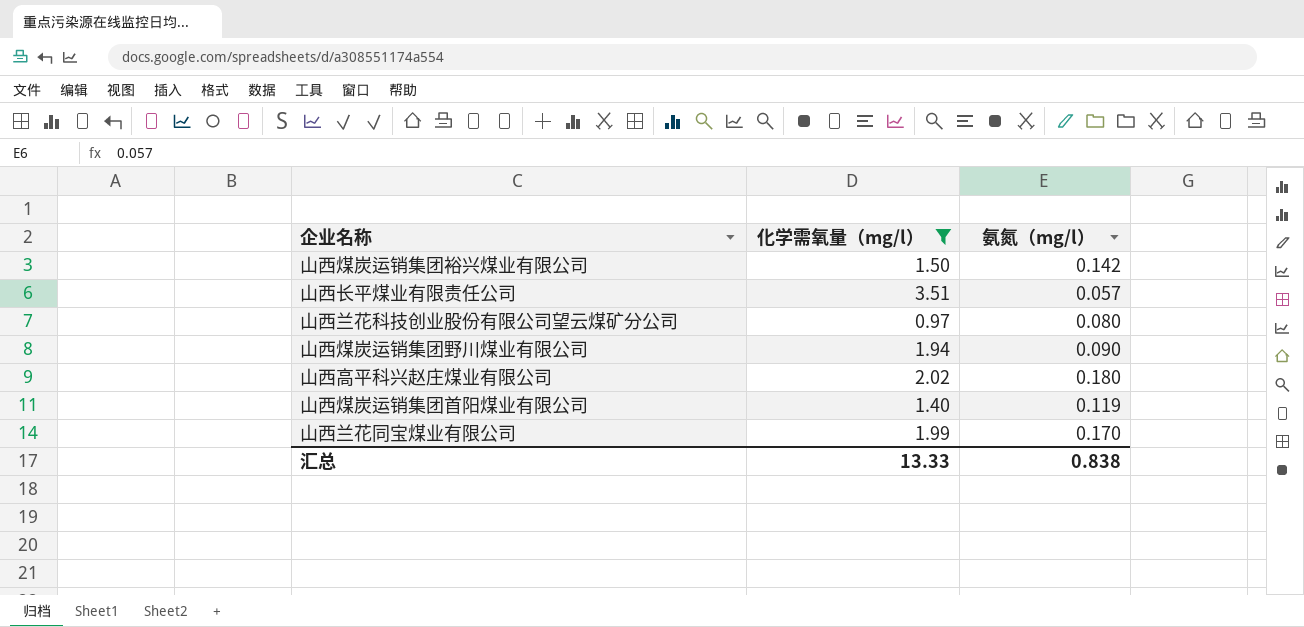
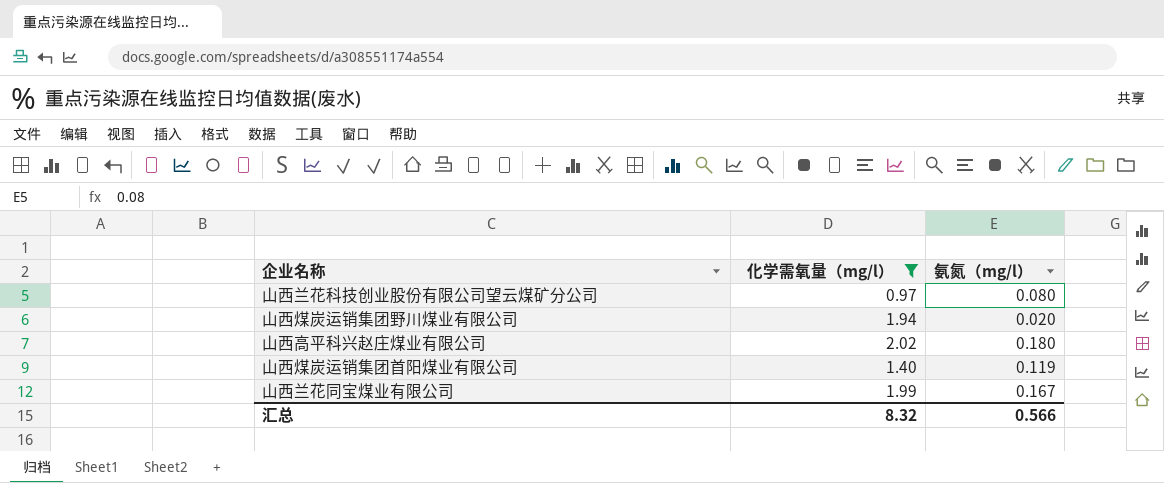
row 山西煤炭运销集团裕兴煤业有限公司: 1.50 | 0.142 -> none
row 山西长平煤业有限责任公司: 3.51 | 0.057 -> none
山西煤炭运销集团野川煤业有限公司 | 氨氮（mg/l）: 0.090 -> 0.020
山西兰花同宝煤业有限公司 | 氨氮（mg/l）: 0.170 -> 0.167
汇总 | 化学需氧量（mg/l）: 13.33 -> 8.32
汇总 | 氨氮（mg/l）: 0.838 -> 0.566

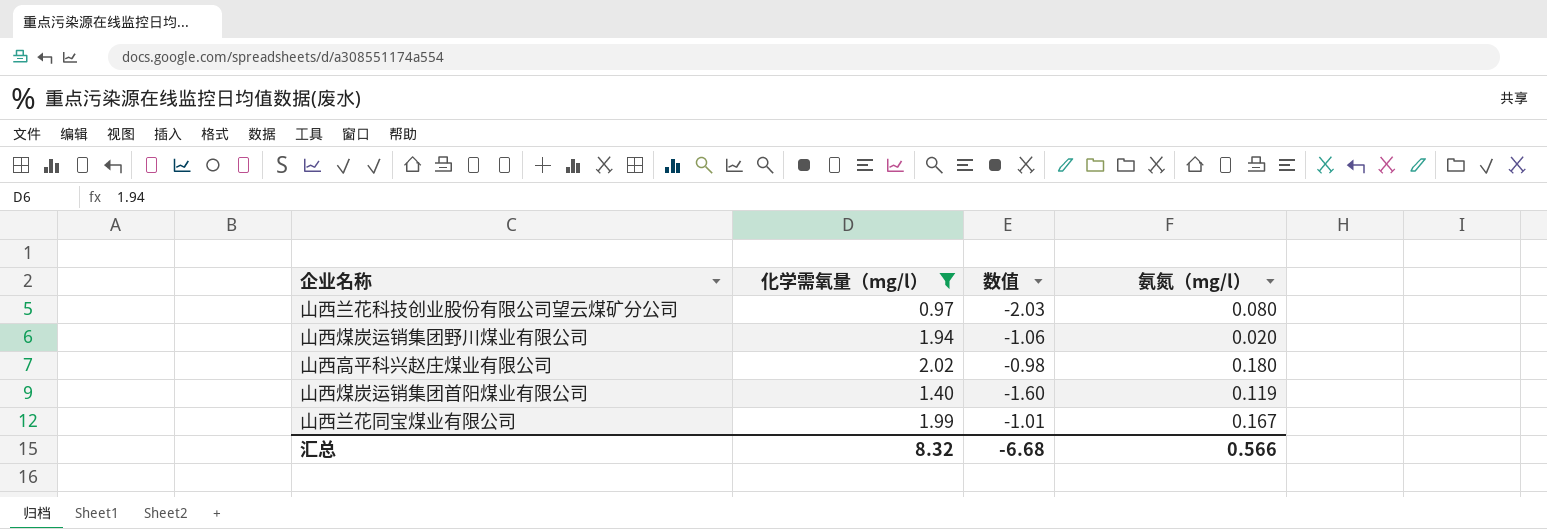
column 数值 | formula: none -> [化学需氧量（mg/l）] - 3

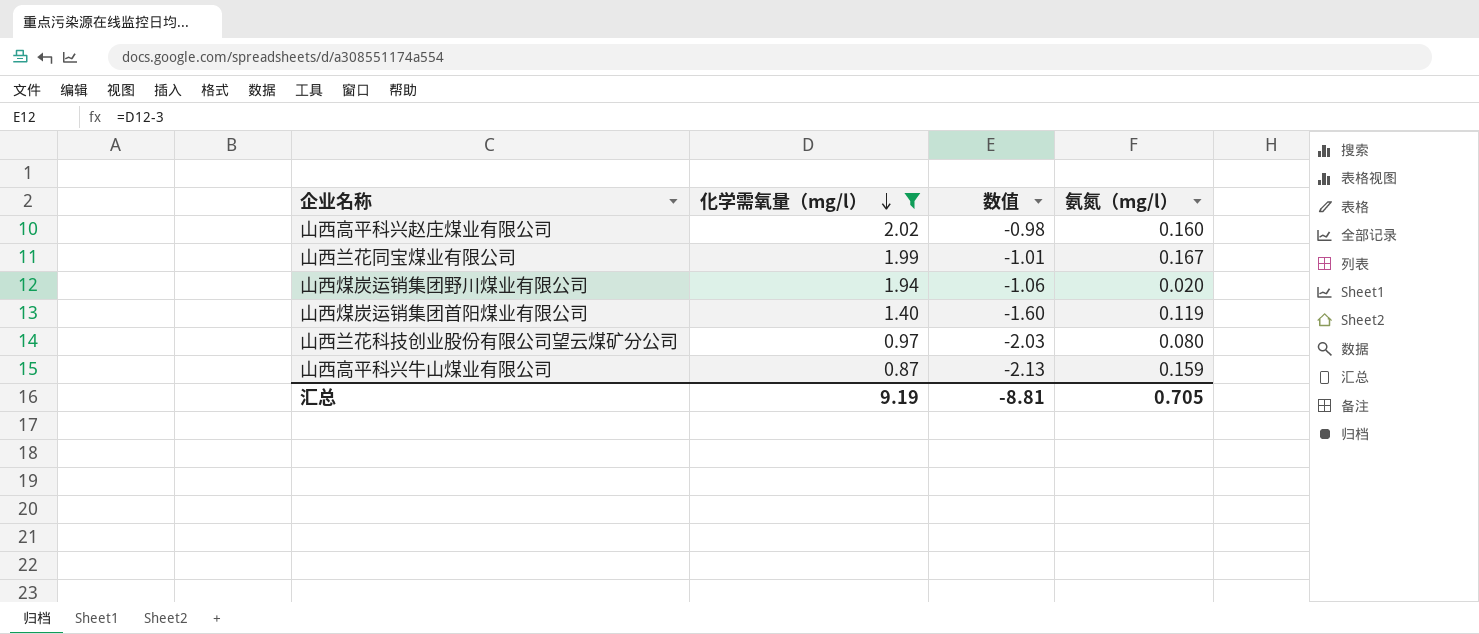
row order: none -> 化学需氧量（mg/l） descending
山西高平科兴赵庄煤业有限公司 | 氨氮（mg/l）: 0.180 -> 0.160
row 山西高平科兴牛山煤业有限公司: none -> 0.87 | -2.13 | 0.159
汇总 | 化学需氧量（mg/l）: 8.32 -> 9.19
汇总 | 数值: -6.68 -> -8.81
汇总 | 氨氮（mg/l）: 0.566 -> 0.705

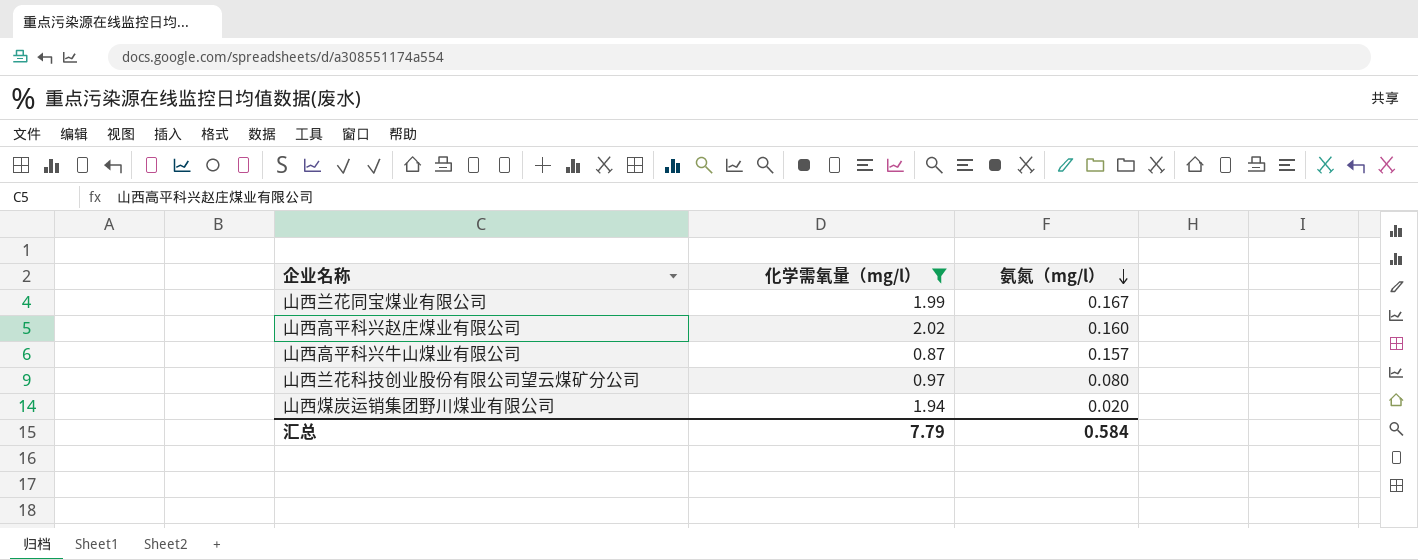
row order: 化学需氧量（mg/l） descending -> 氨氮（mg/l） descending
column 数值 | formula: [化学需氧量（mg/l）] - 3 -> none
row 山西煤炭运销集团首阳煤业有限公司: 1.40 | -1.60 | 0.119 -> none
山西高平科兴牛山煤业有限公司 | 氨氮（mg/l）: 0.159 -> 0.157
汇总 | 化学需氧量（mg/l）: 9.19 -> 7.79
汇总 | 氨氮（mg/l）: 0.705 -> 0.584

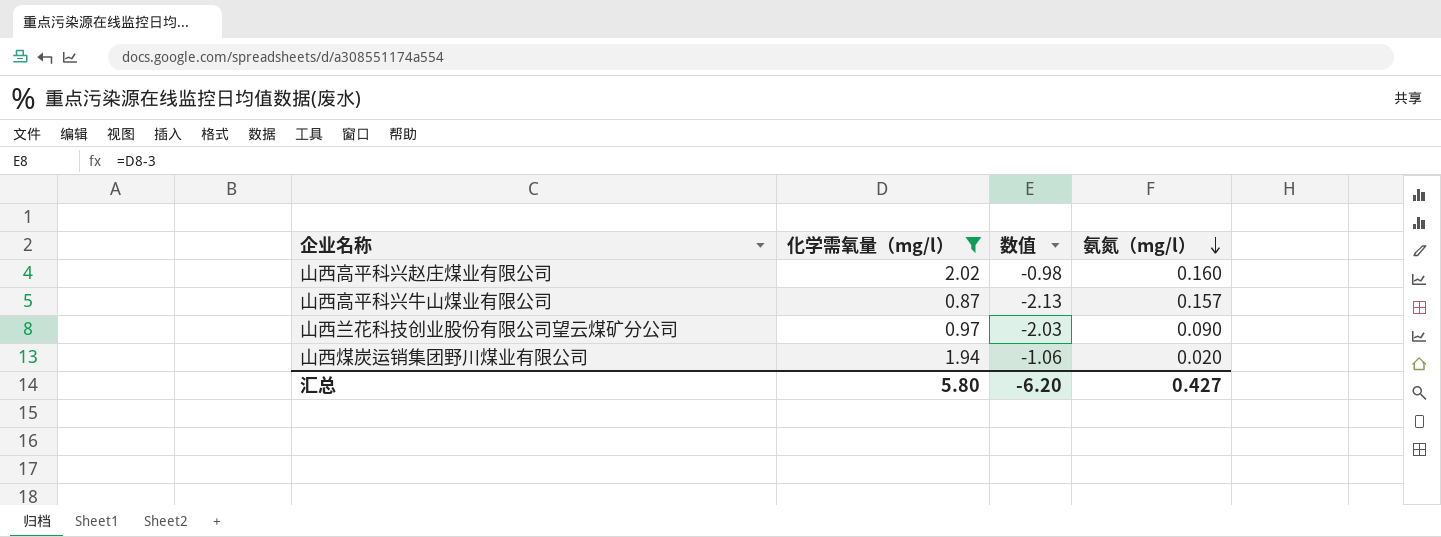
column 数值 | formula: none -> [化学需氧量（mg/l）] - 3
row 山西兰花同宝煤业有限公司: 1.99 | 0.167 -> none
山西兰花科技创业股份有限公司望云煤矿分公司 | 氨氮（mg/l）: 0.080 -> 0.090
汇总 | 化学需氧量（mg/l）: 7.79 -> 5.80
汇总 | 氨氮（mg/l）: 0.584 -> 0.427

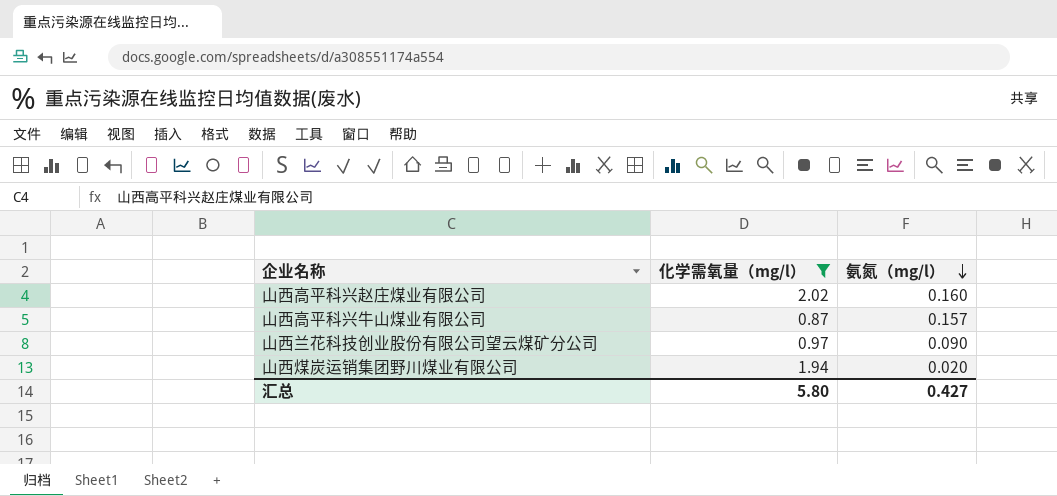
column 数值 | formula: [化学需氧量（mg/l）] - 3 -> none

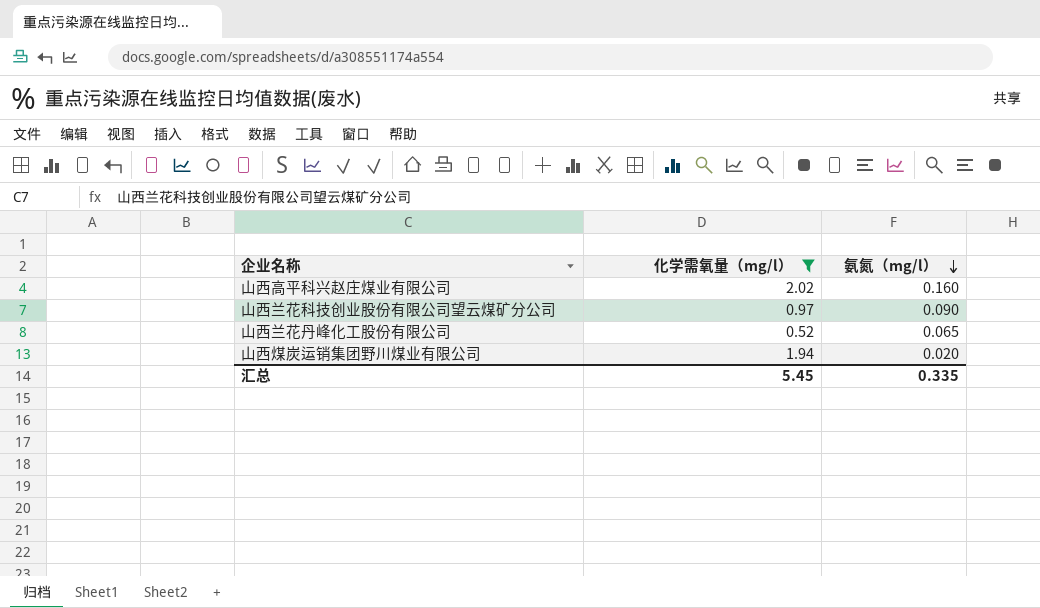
row 山西高平科兴牛山煤业有限公司: 0.87 | 0.157 -> none
row 山西兰花丹峰化工股份有限公司: none -> 0.52 | 0.065
汇总 | 化学需氧量（mg/l）: 5.80 -> 5.45
汇总 | 氨氮（mg/l）: 0.427 -> 0.335

